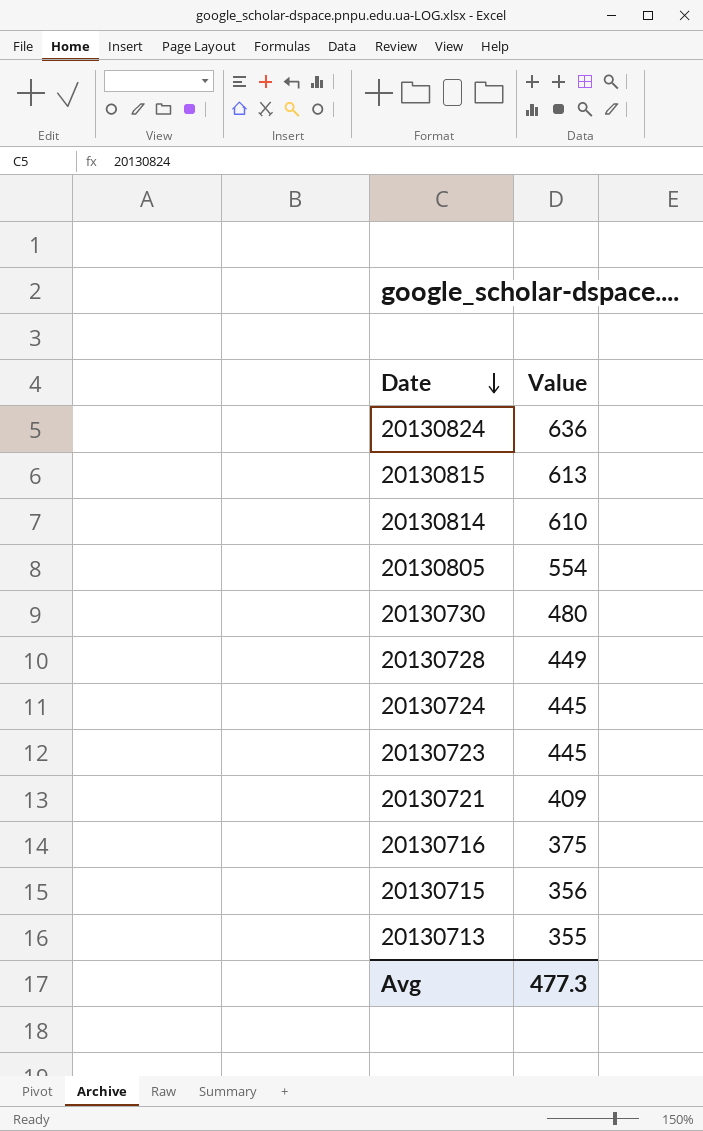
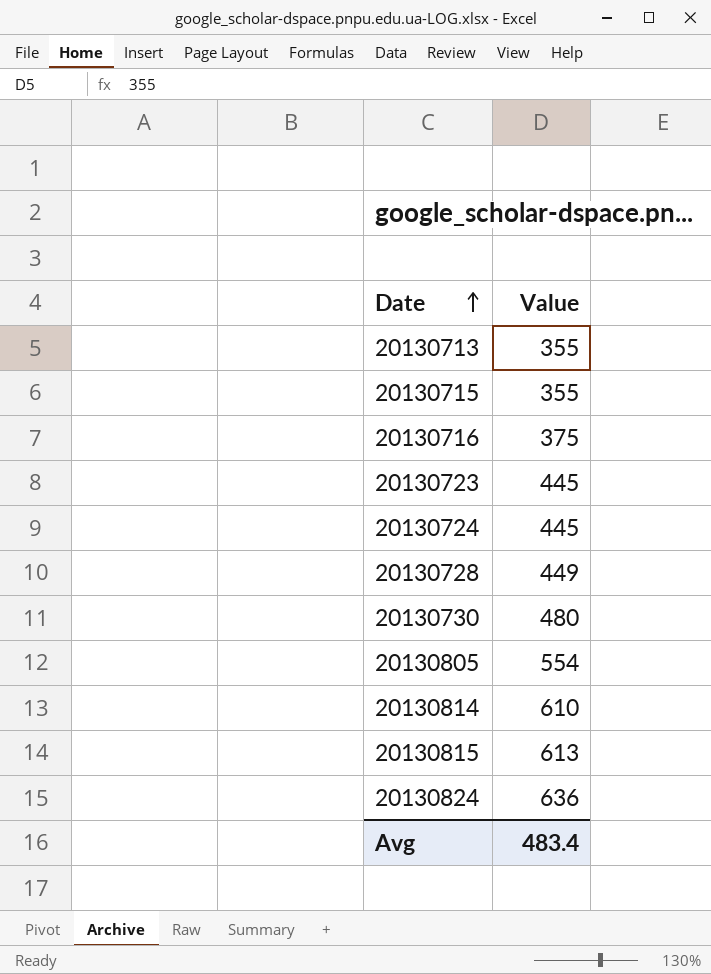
row order: Date descending -> Date ascending
row 20130721: 409 -> none
20130715 | Value: 356 -> 355
Avg | Value: 477.3 -> 483.4

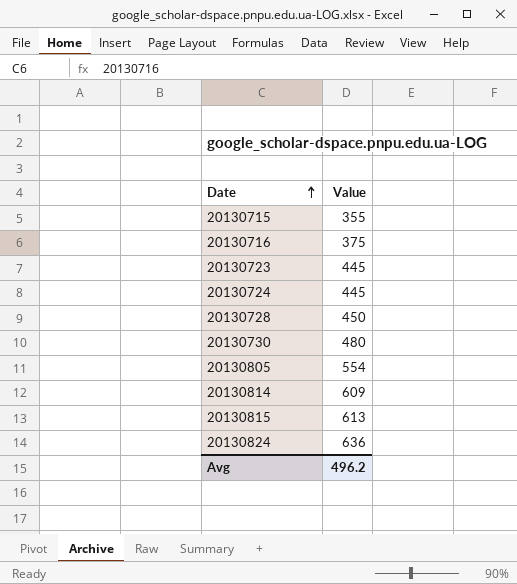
row 20130713: 355 -> none
20130728 | Value: 449 -> 450
20130814 | Value: 610 -> 609
Avg | Value: 483.4 -> 496.2

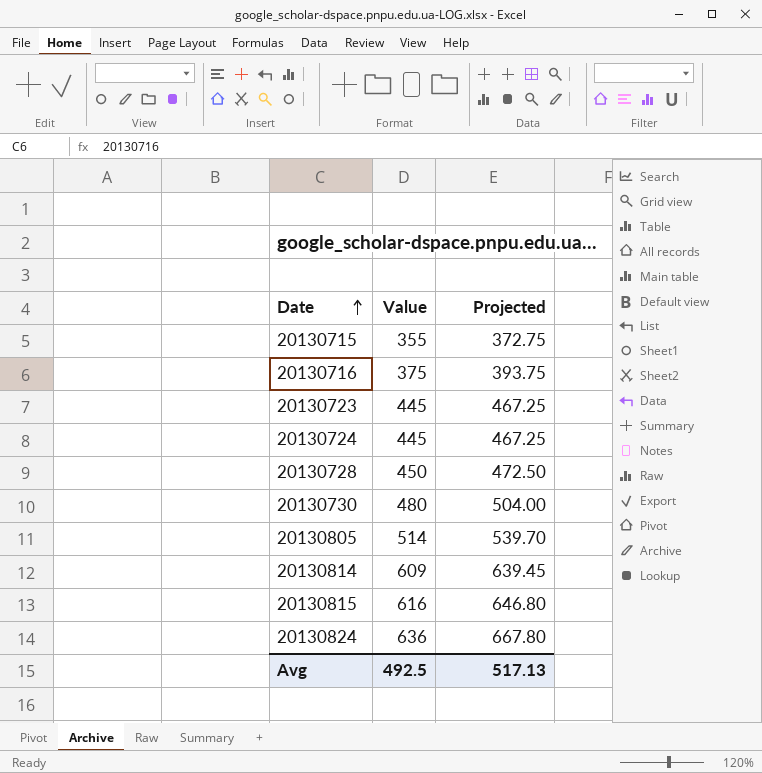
column Projected | formula: none -> [Value] * 1.05
20130805 | Value: 554 -> 514
20130815 | Value: 613 -> 616
Avg | Value: 496.2 -> 492.5

